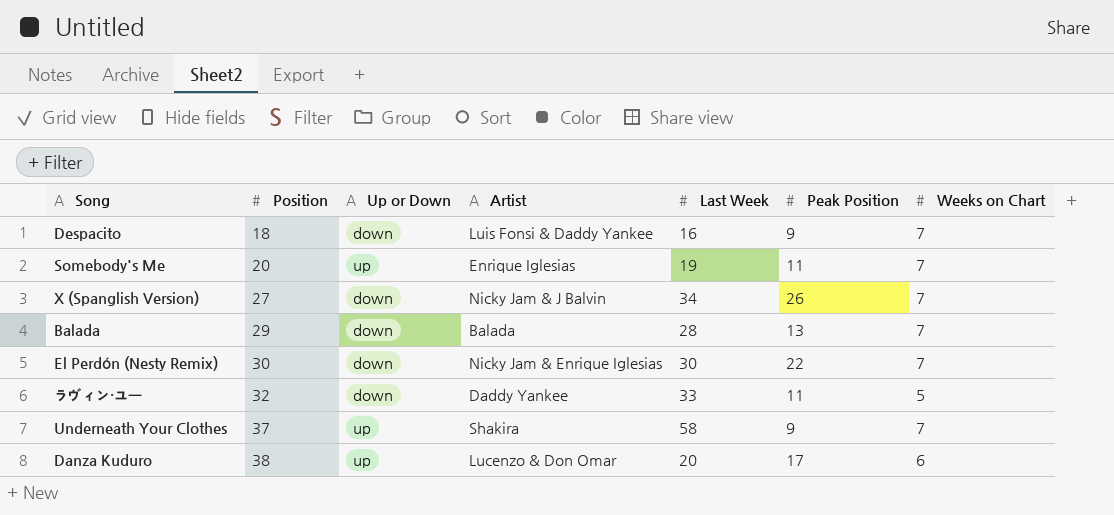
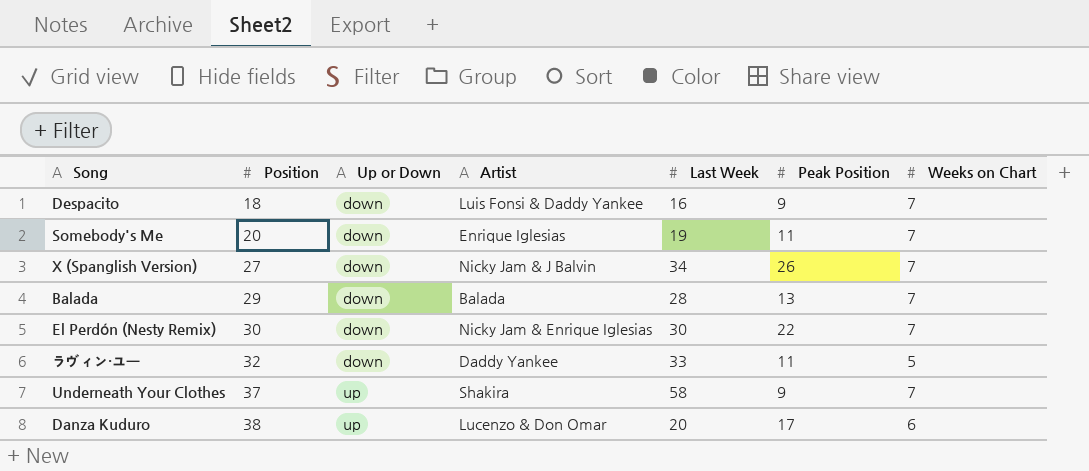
Somebody's Me | Up or Down: up -> down

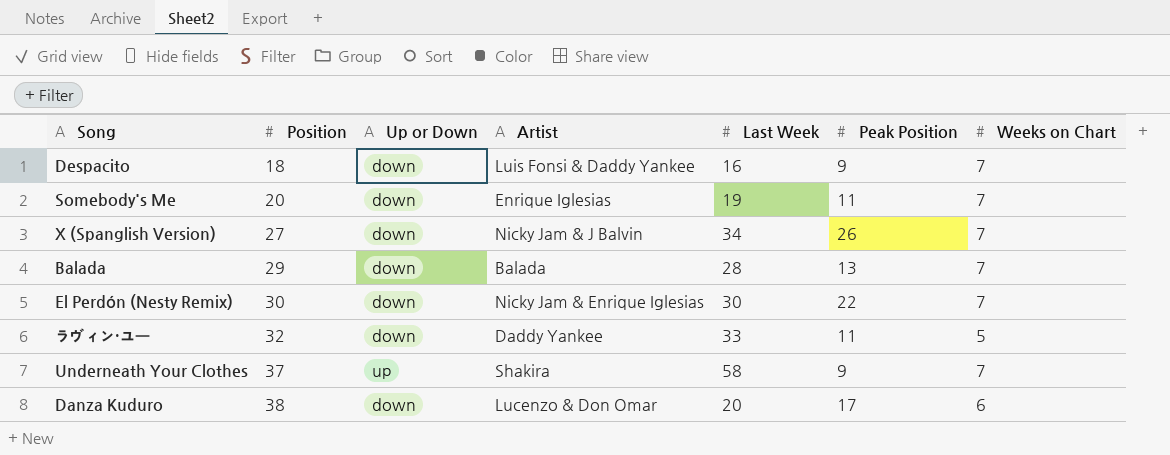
Danza Kuduro | Up or Down: up -> down

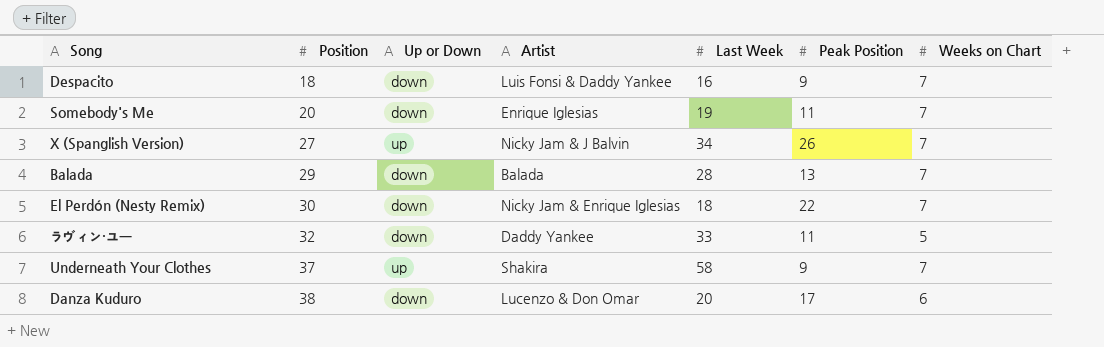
X (Spanglish Version) | Up or Down: down -> up
El Perdón (Nesty Remix) | Last Week: 30 -> 18

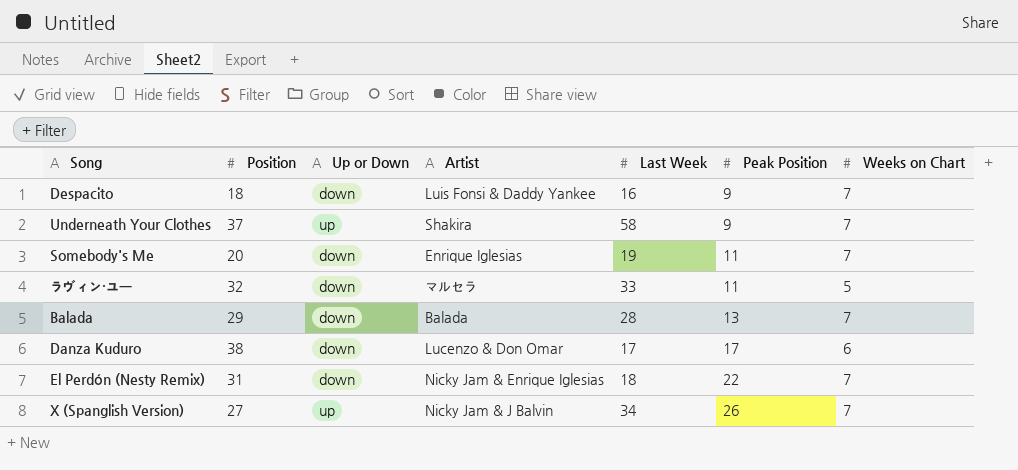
row order: Position ascending -> Peak Position ascending
ラヴィン・ユー | Artist: Daddy Yankee -> マルセラ
Danza Kuduro | Last Week: 20 -> 17
El Perdón (Nesty Remix) | Position: 30 -> 31

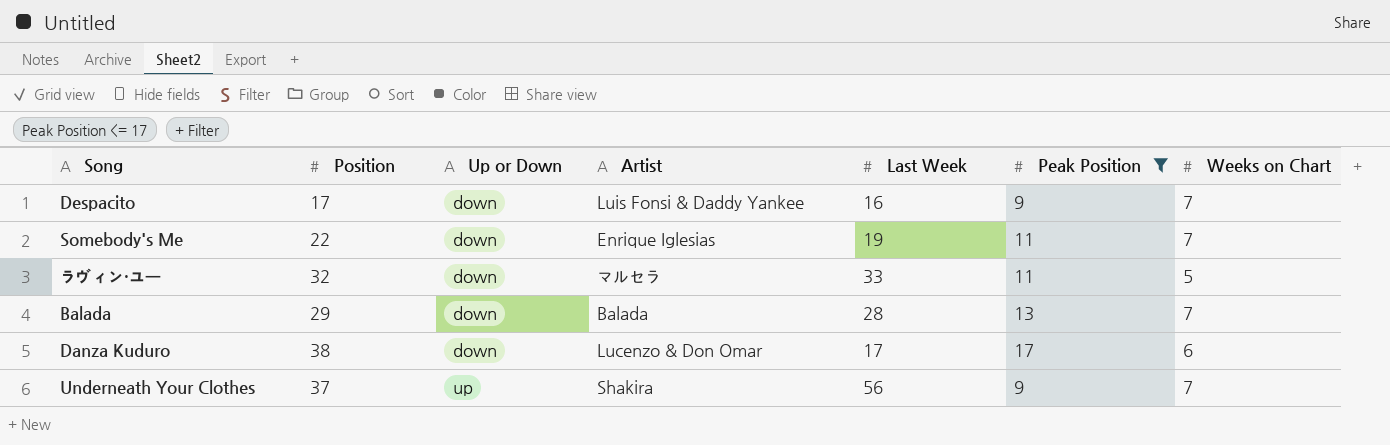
filter: none -> Peak Position <= 17
row order: Peak Position ascending -> Up or Down ascending
Despacito | Position: 18 -> 17
Somebody's Me | Position: 20 -> 22
Underneath Your Clothes | Last Week: 58 -> 56

